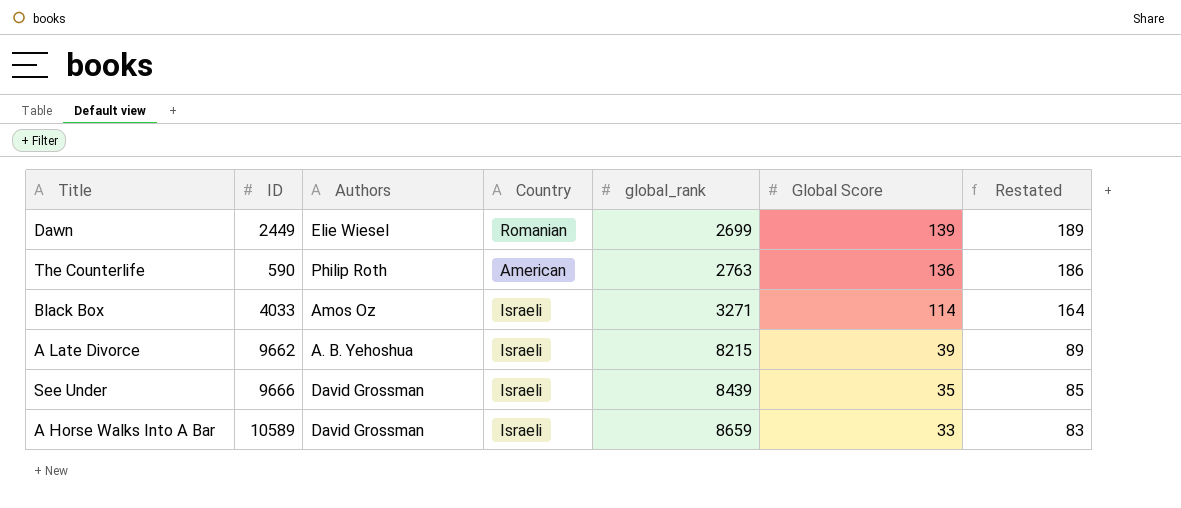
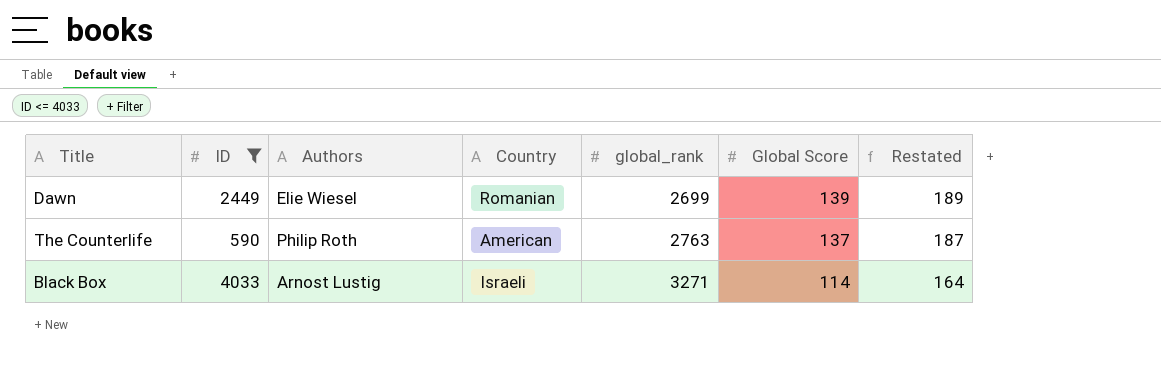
filter: none -> ID <= 4033
The Counterlife | Global Score: 136 -> 137
The Counterlife | Restated: 186 -> 187
Black Box | Authors: Amos Oz -> Arnost Lustig

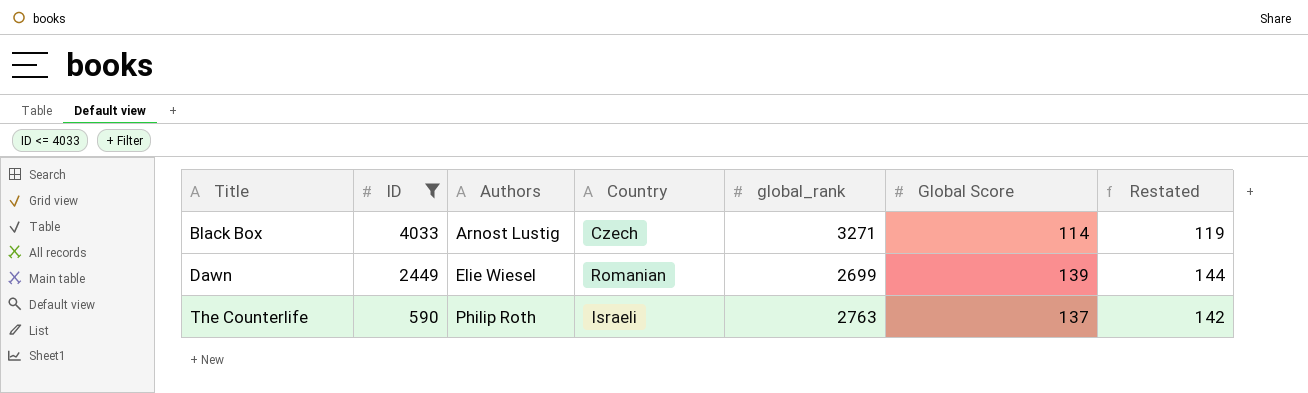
row order: global_rank ascending -> Title ascending
column Restated | formula: [Global Score] + 50 -> [Global Score] + 5
Black Box | Country: Israeli -> Czech
The Counterlife | Country: American -> Israeli

